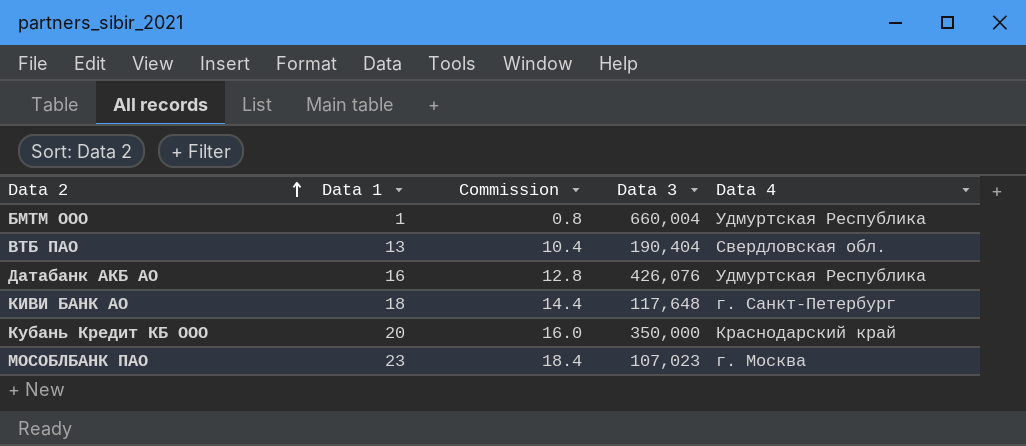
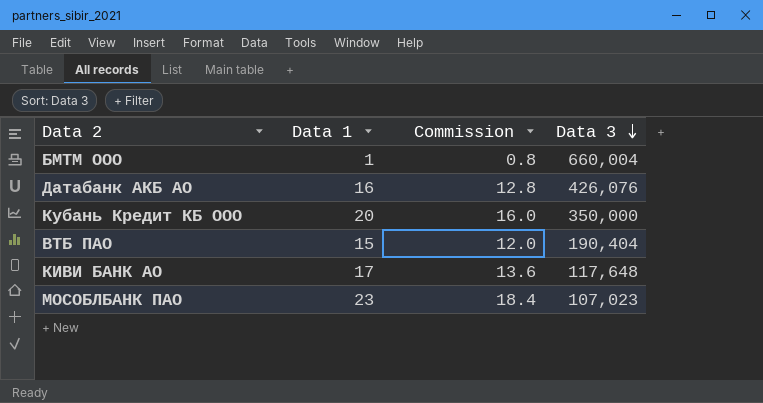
row order: Data 2 ascending -> Data 3 descending
column Data 4 | position: 5 -> none
ВТБ ПАО | Data 1: 13 -> 15
ВТБ ПАО | Commission: 10.4 -> 12.0
КИВИ БАНК АО | Data 1: 18 -> 17
КИВИ БАНК АО | Commission: 14.4 -> 13.6

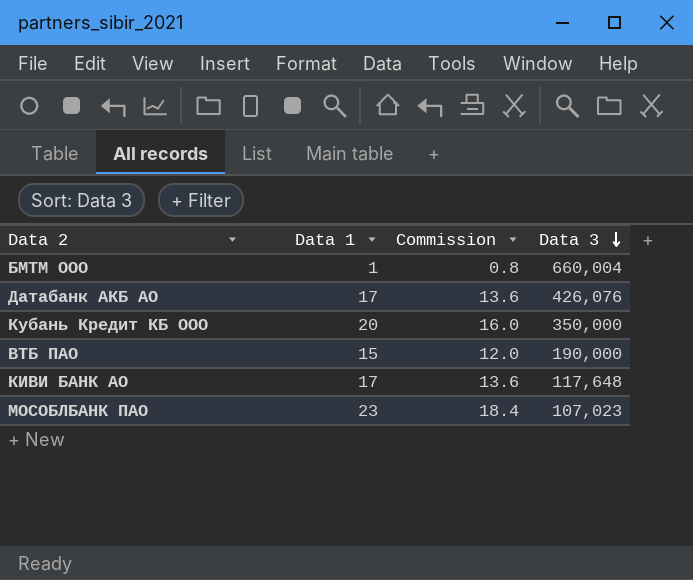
Датабанк АКБ АО | Data 1: 16 -> 17
Датабанк АКБ АО | Commission: 12.8 -> 13.6
ВТБ ПАО | Data 3: 190,404 -> 190,000

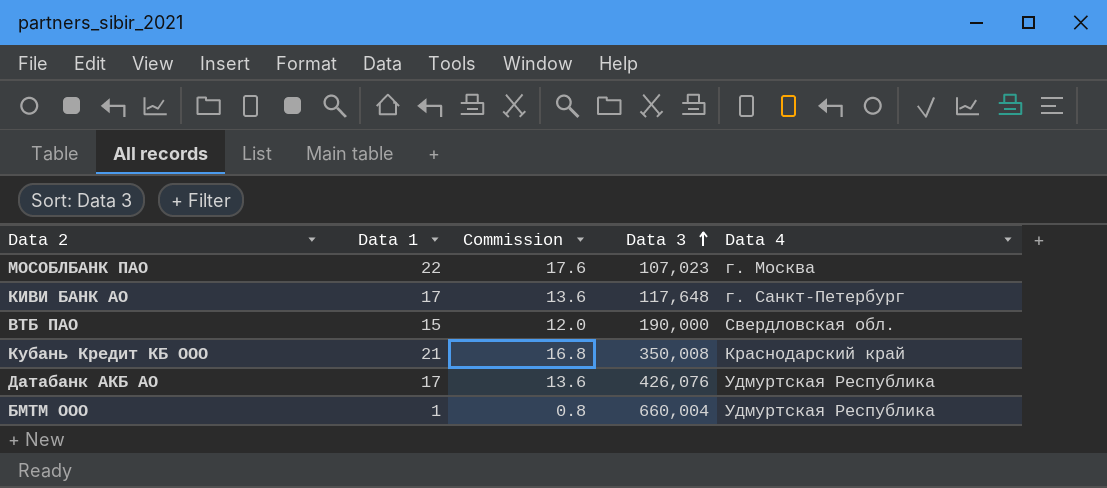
row order: Data 3 descending -> Data 3 ascending
column Data 4 | position: none -> 5
МОСОБЛБАНК ПАО | Data 1: 23 -> 22
МОСОБЛБАНК ПАО | Commission: 18.4 -> 17.6
Кубань Кредит КБ ООО | Data 1: 20 -> 21
Кубань Кредит КБ ООО | Commission: 16.0 -> 16.8
Кубань Кредит КБ ООО | Data 3: 350,000 -> 350,008

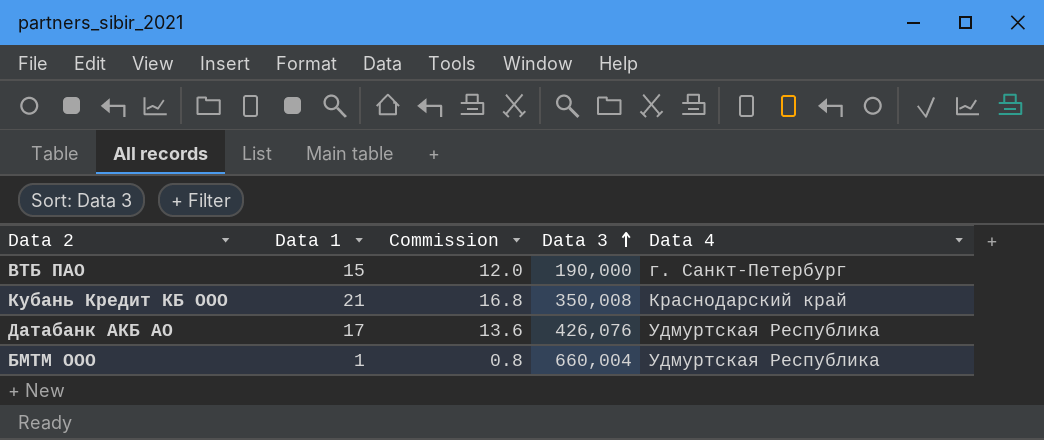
row МОСОБЛБАНК ПАО: 22 | 17.6 | 107,023 | г. Москва -> none
row КИВИ БАНК АО: 17 | 13.6 | 117,648 | г. Санкт-Петербург -> none
ВТБ ПАО | Data 4: Свердловская обл. -> г. Санкт-Петербург

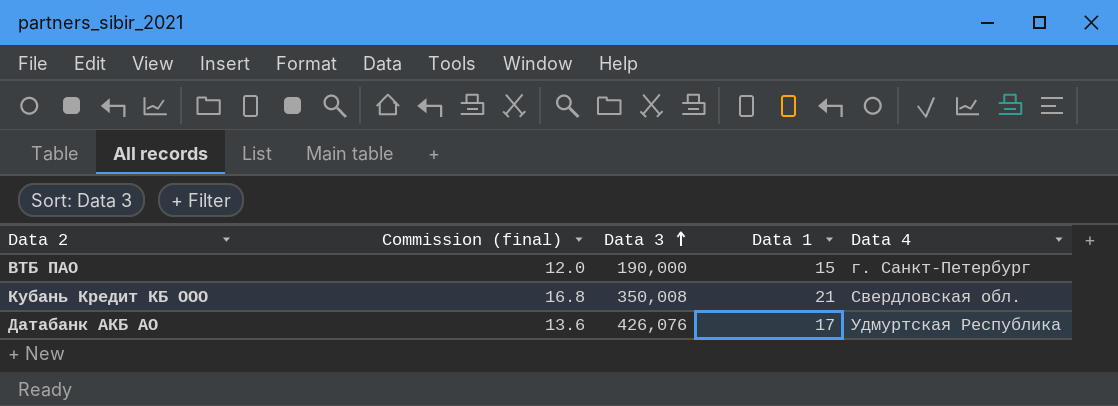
column name: Commission -> Commission (final)
column Data 1 | position: 2 -> 4
row БМТМ ООО: 1 | 0.8 | 660,004 | Удмуртская Республика -> none
Кубань Кредит КБ ООО | Data 4: Краснодарский край -> Свердловская обл.

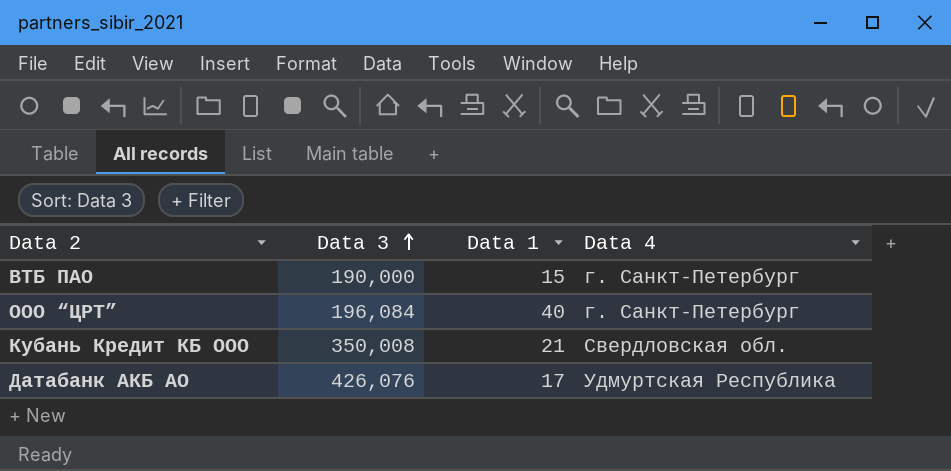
column Commission (final) | formula: [Data 1] * 0.8 -> none
row ООО “ЦРТ”: none -> 196,084 | 40 | г. Санкт-Петербург

